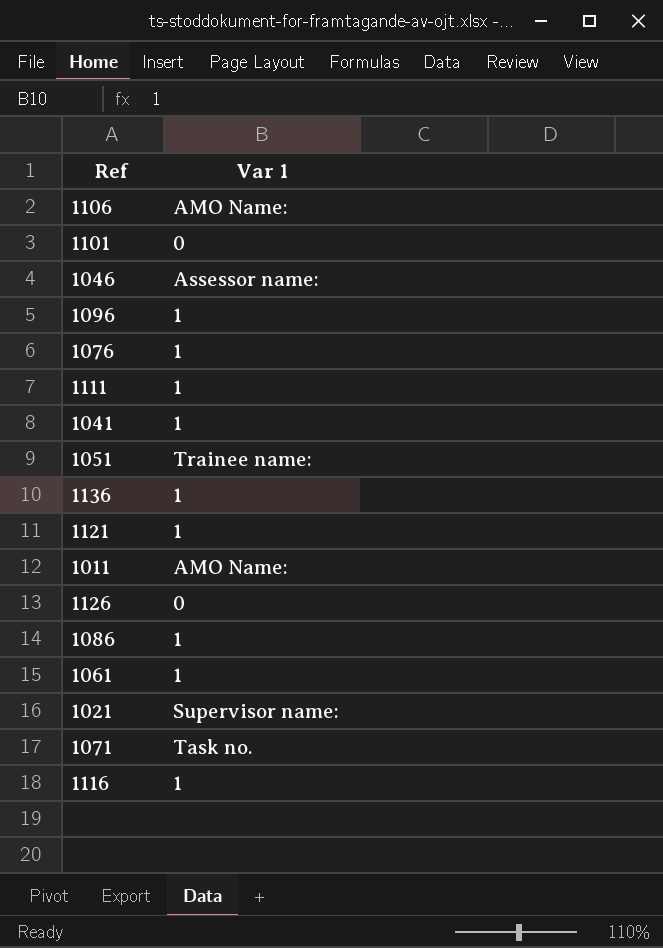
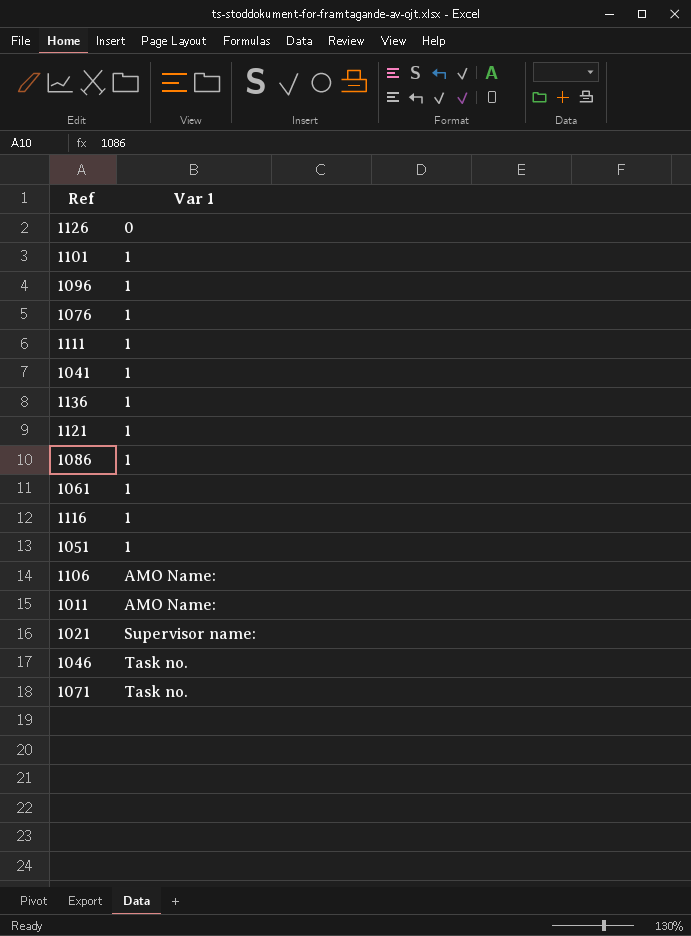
row order: none -> Var 1 ascending
1101 | Var 1: 0 -> 1
1051 | Var 1: Trainee name: -> 1
1046 | Var 1: Assessor name: -> Task no.

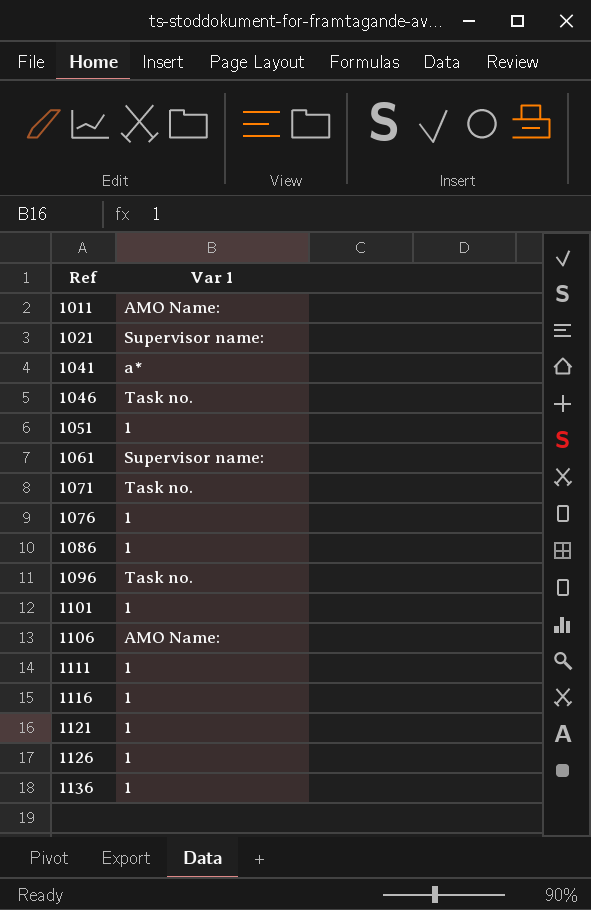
row order: Var 1 ascending -> Ref ascending
1041 | Var 1: 1 -> a*
1061 | Var 1: 1 -> Supervisor name:
1096 | Var 1: 1 -> Task no.
1126 | Var 1: 0 -> 1

